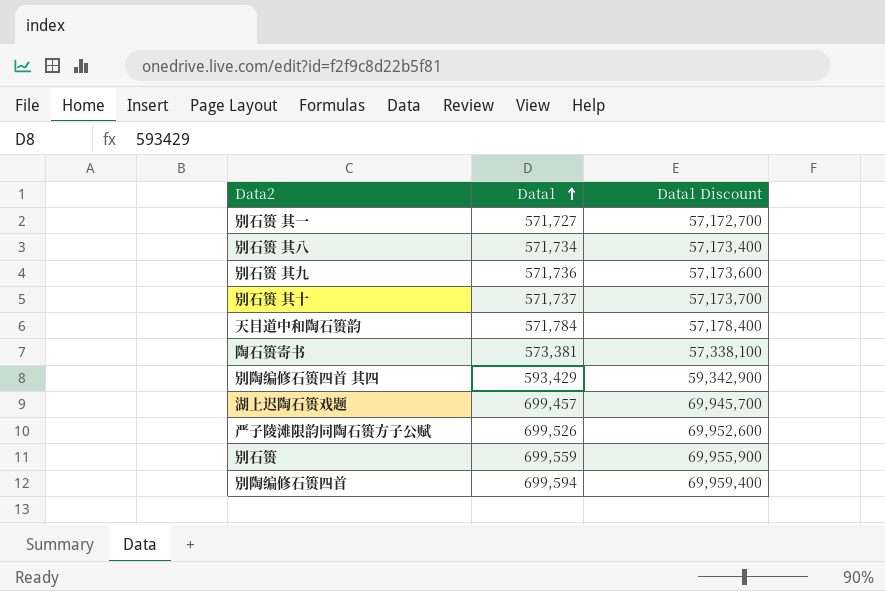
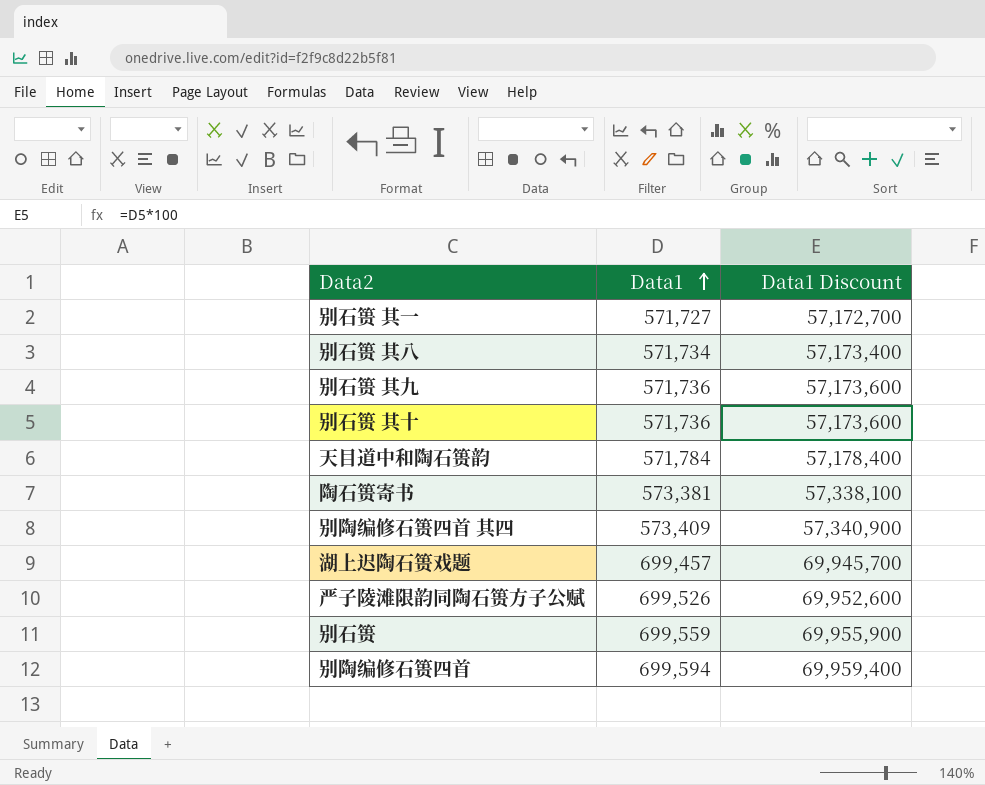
别石篑 其十 | Data1: 571,737 -> 571,736
别石篑 其十 | Data1 Discount: 57,173,700 -> 57,173,600
别陶编修石篑四首 其四 | Data1: 593,429 -> 573,409
别陶编修石篑四首 其四 | Data1 Discount: 59,342,900 -> 57,340,900

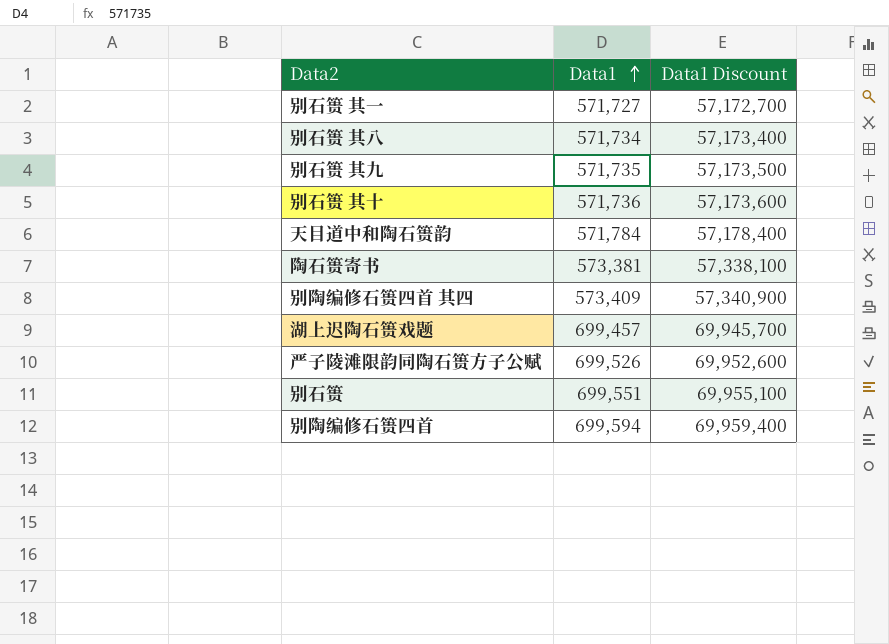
别石篑 其九 | Data1: 571,736 -> 571,735
别石篑 其九 | Data1 Discount: 57,173,600 -> 57,173,500
别石篑 | Data1: 699,559 -> 699,551
别石篑 | Data1 Discount: 69,955,900 -> 69,955,100

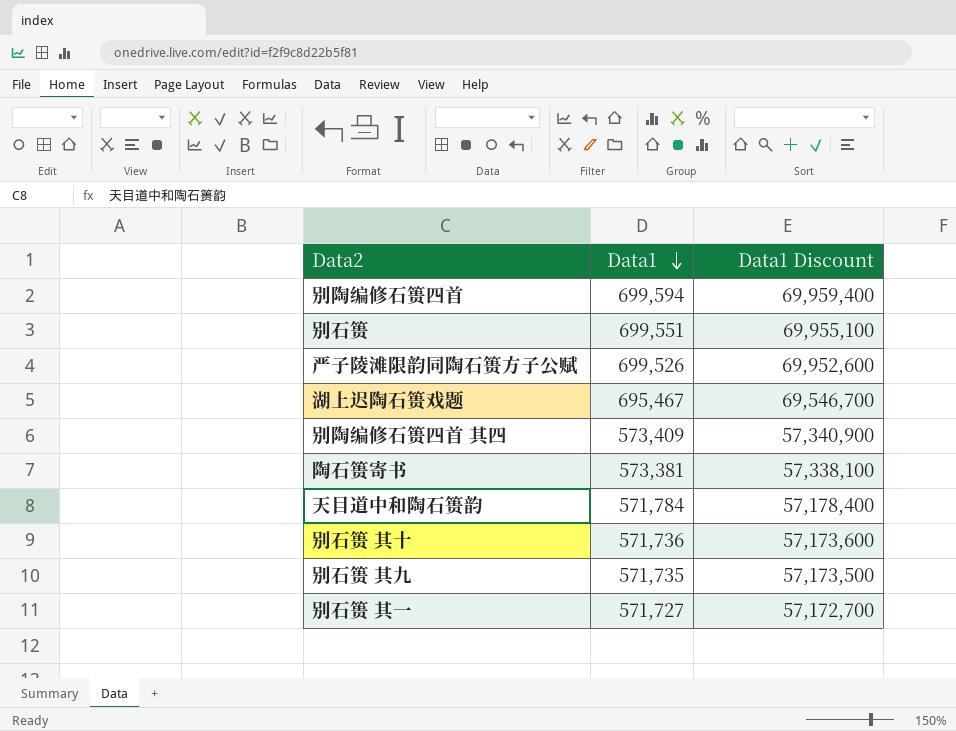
row order: Data1 ascending -> Data1 descending
row 别石篑 其八: 571,734 | 57,173,400 -> none
湖上迟陶石篑戏题 | Data1: 699,457 -> 695,467
湖上迟陶石篑戏题 | Data1 Discount: 69,945,700 -> 69,546,700

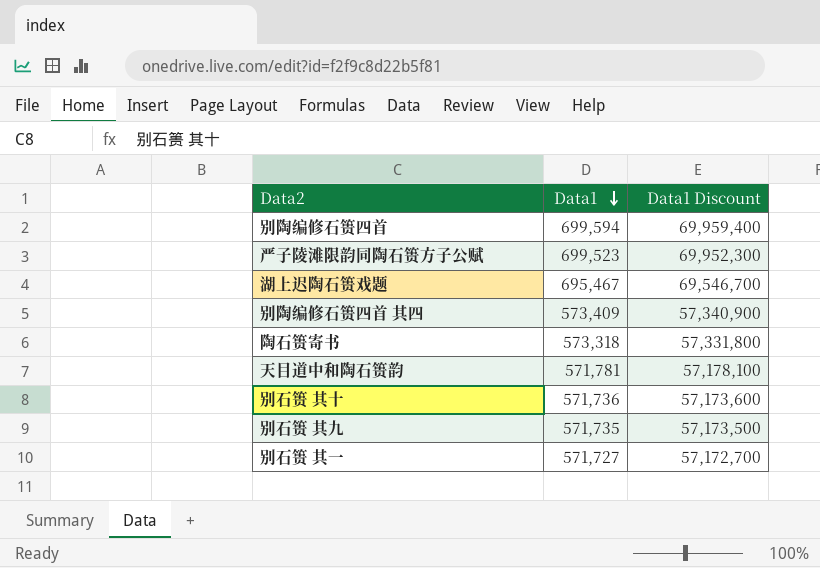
row 别石篑: 699,551 | 69,955,100 -> none
严子陵滩限韵同陶石篑方子公赋 | Data1: 699,526 -> 699,523
严子陵滩限韵同陶石篑方子公赋 | Data1 Discount: 69,952,600 -> 69,952,300
陶石篑寄书 | Data1: 573,381 -> 573,318
陶石篑寄书 | Data1 Discount: 57,338,100 -> 57,331,800
天目道中和陶石篑韵 | Data1: 571,784 -> 571,781
天目道中和陶石篑韵 | Data1 Discount: 57,178,400 -> 57,178,100

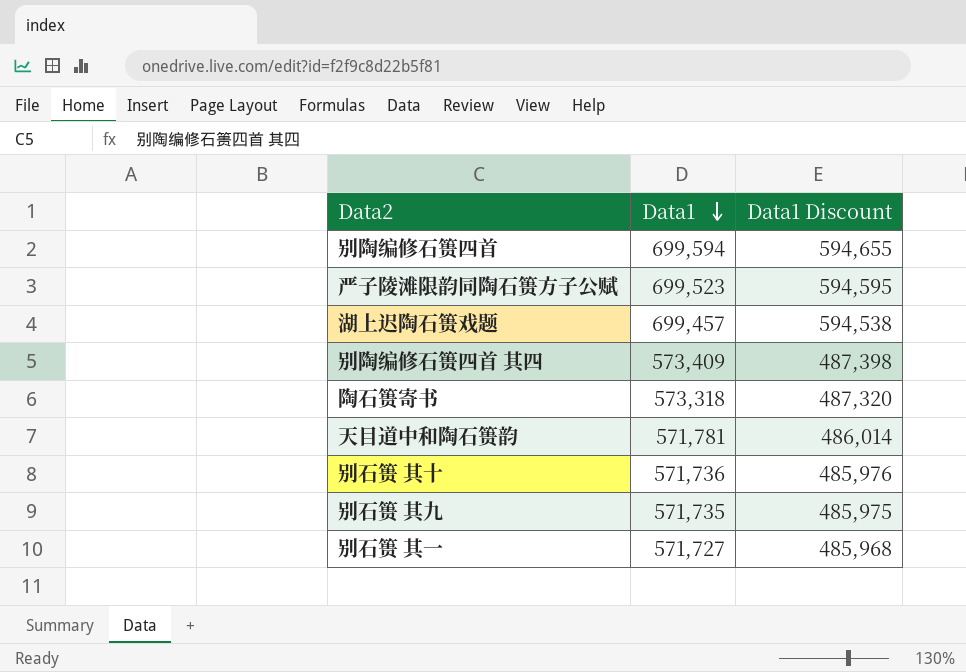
column Data1 Discount | formula: [Data1] * 100 -> [Data1] * 0.85
湖上迟陶石篑戏题 | Data1: 695,467 -> 699,457

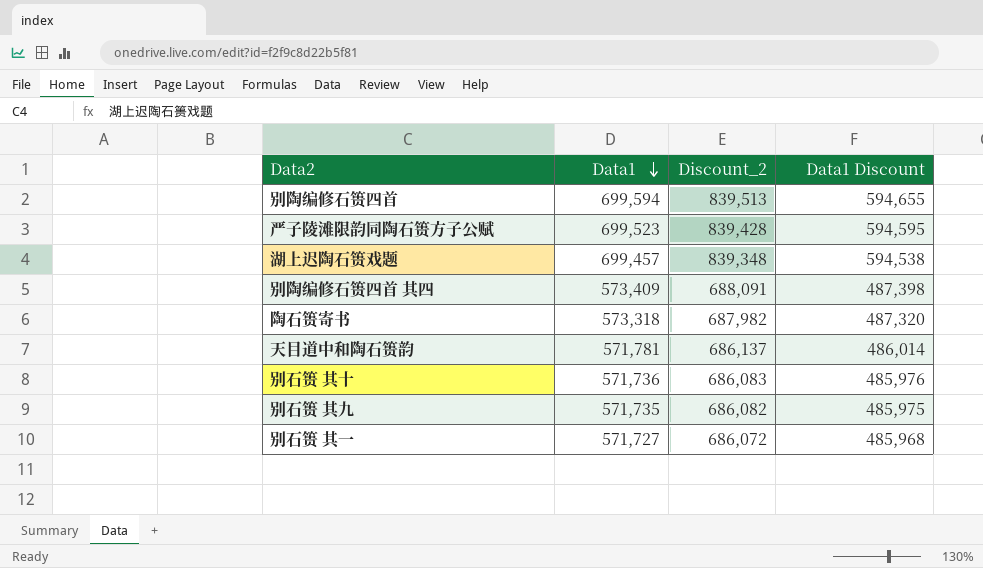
column Discount_2 | formula: none -> [Data1] * 1.2

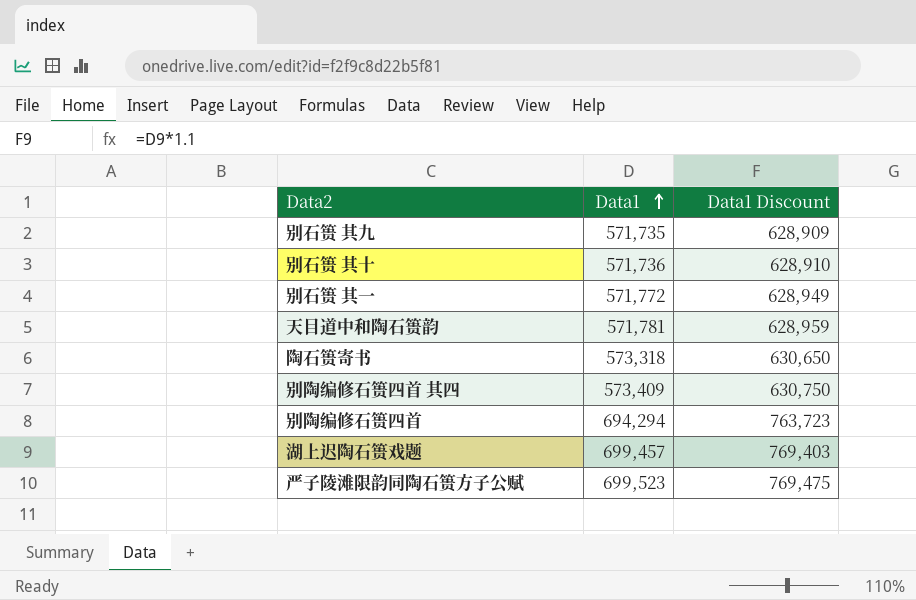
row order: Data1 descending -> Data1 ascending
column Discount_2 | formula: [Data1] * 1.2 -> none
column Data1 Discount | formula: [Data1] * 0.85 -> [Data1] * 1.1
别石篑 其一 | Data1: 571,727 -> 571,772
别陶编修石篑四首 | Data1: 699,594 -> 694,294

